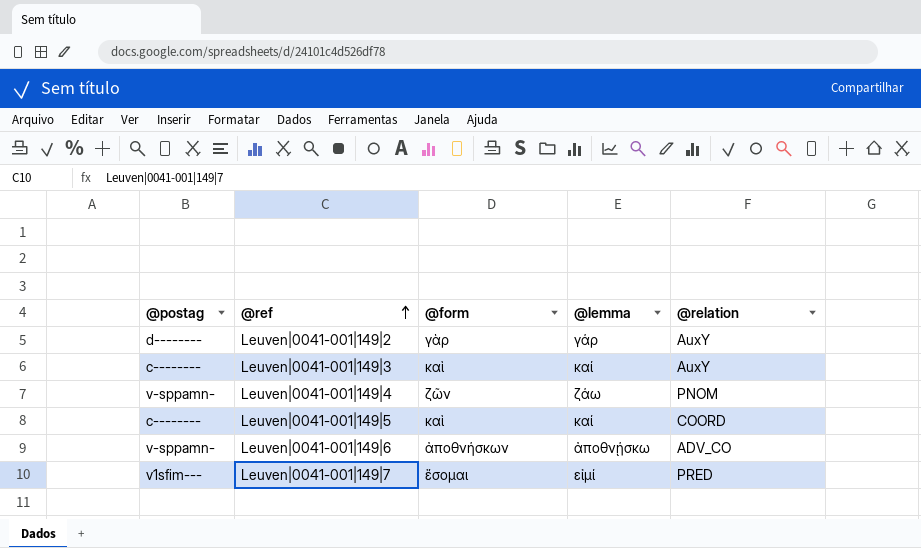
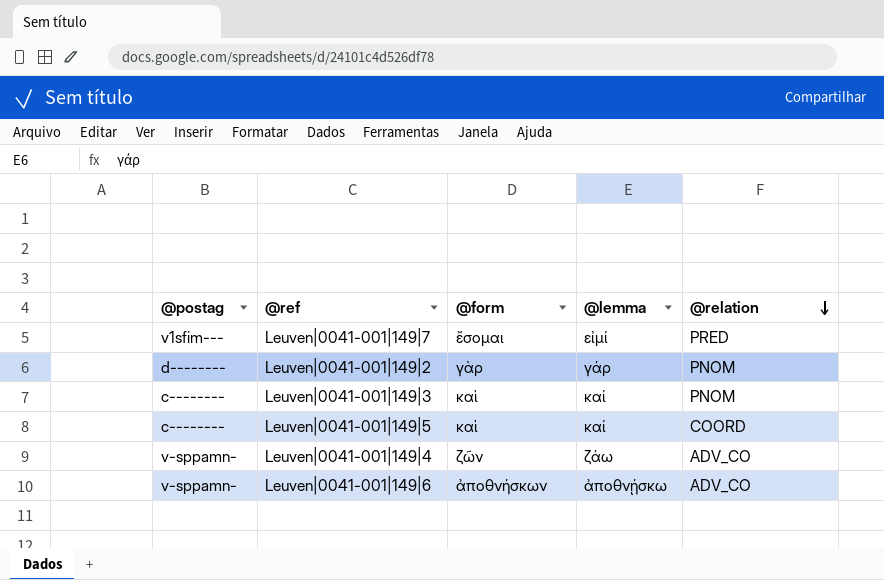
row order: @ref ascending -> @relation descending
Leuven|0041-001|149|2 | @relation: AuxY -> PNOM
Leuven|0041-001|149|3 | @relation: AuxY -> PNOM
Leuven|0041-001|149|4 | @relation: PNOM -> ADV_CO

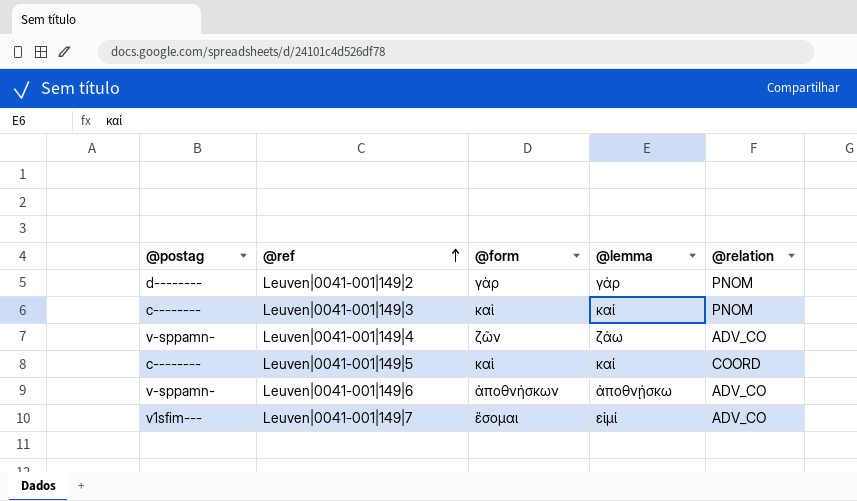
row order: @relation descending -> @ref ascending
Leuven|0041-001|149|7 | @relation: PRED -> ADV_CO

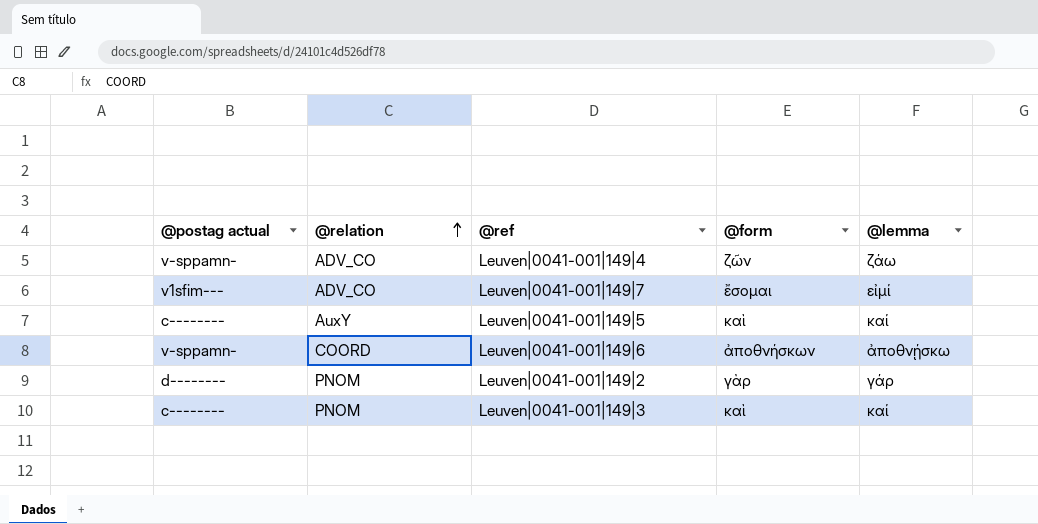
row order: @ref ascending -> @relation ascending
column name: @postag -> @postag actual
column @relation | position: 5 -> 2
Leuven|0041-001|149|5 | @relation: COORD -> AuxY
Leuven|0041-001|149|6 | @relation: ADV_CO -> COORD

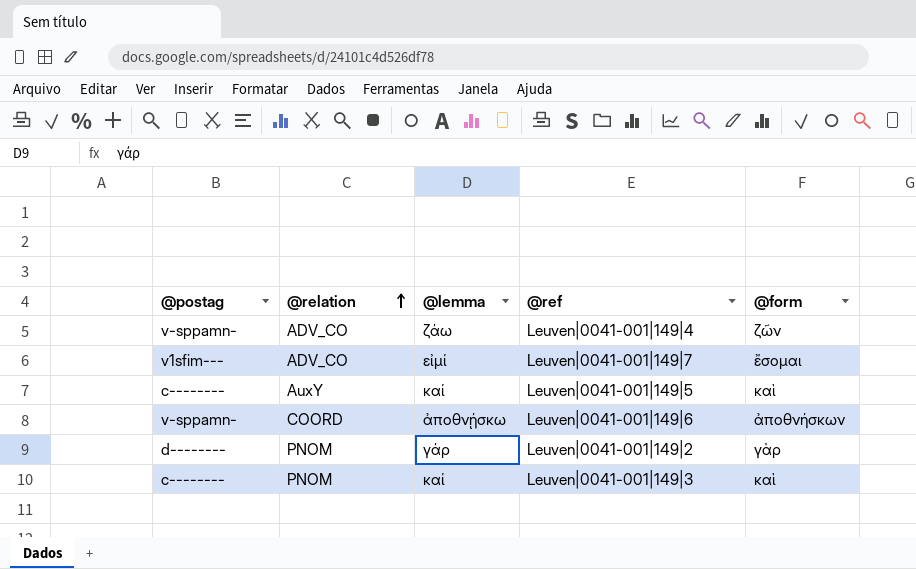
column name: @postag actual -> @postag
column @lemma | position: 5 -> 3

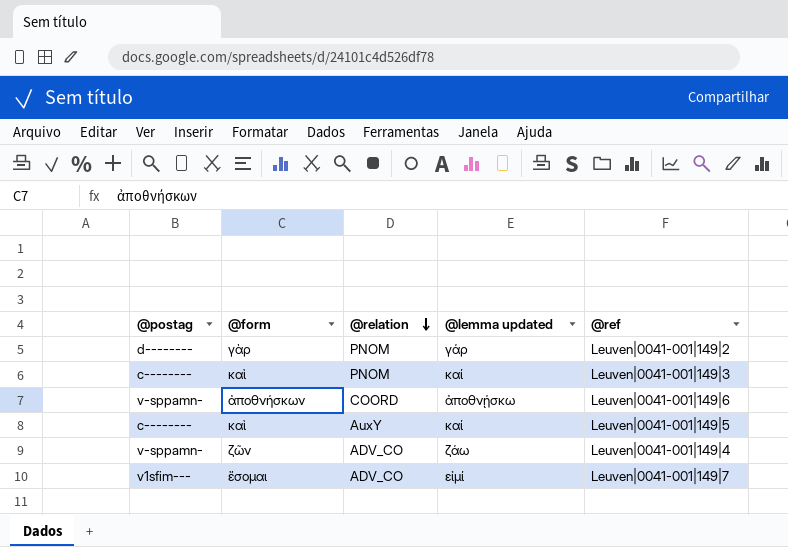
row order: @relation ascending -> @relation descending
column @form | position: 5 -> 2
column name: @lemma -> @lemma updated

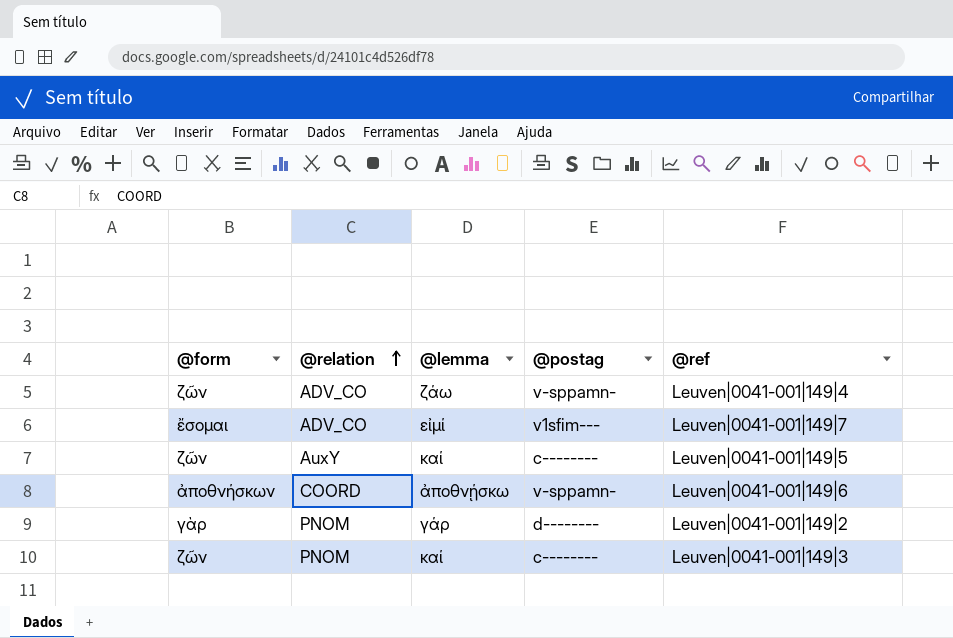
row order: @relation descending -> @relation ascending
column name: @lemma updated -> @lemma
column @postag | position: 1 -> 4
Leuven|0041-001|149|5 | @form: καὶ -> ζῶν
Leuven|0041-001|149|3 | @form: καὶ -> ζῶν

